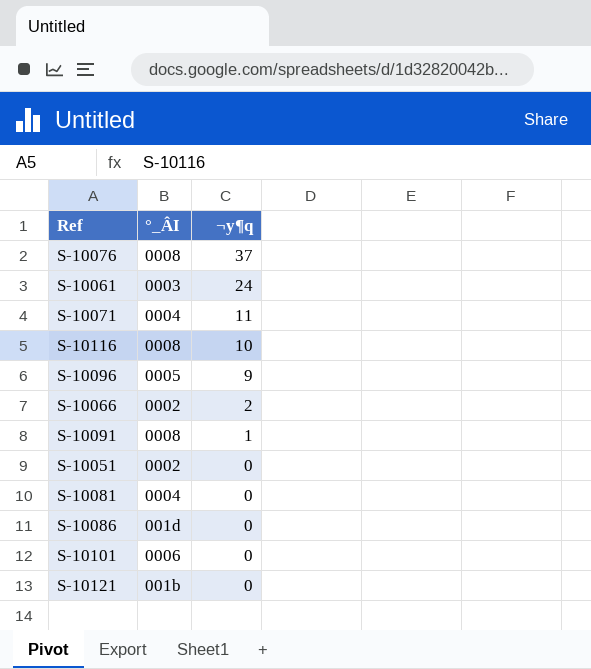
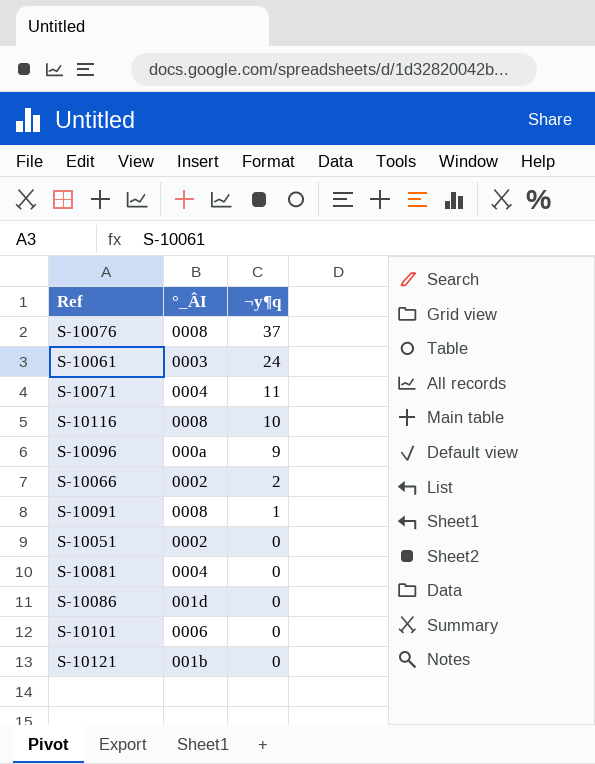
S-10096 | °_ÂI: 0005 -> 000a

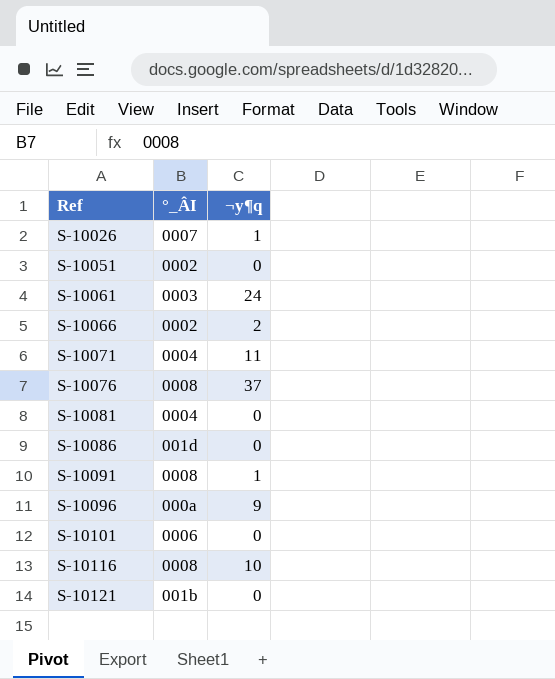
row order: ¬y¶q descending -> Ref ascending
row S-10026: none -> 0007 | 1

